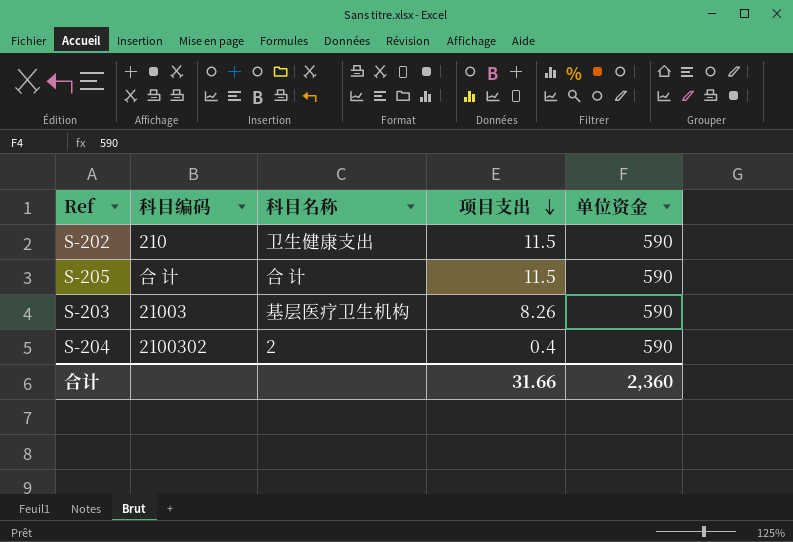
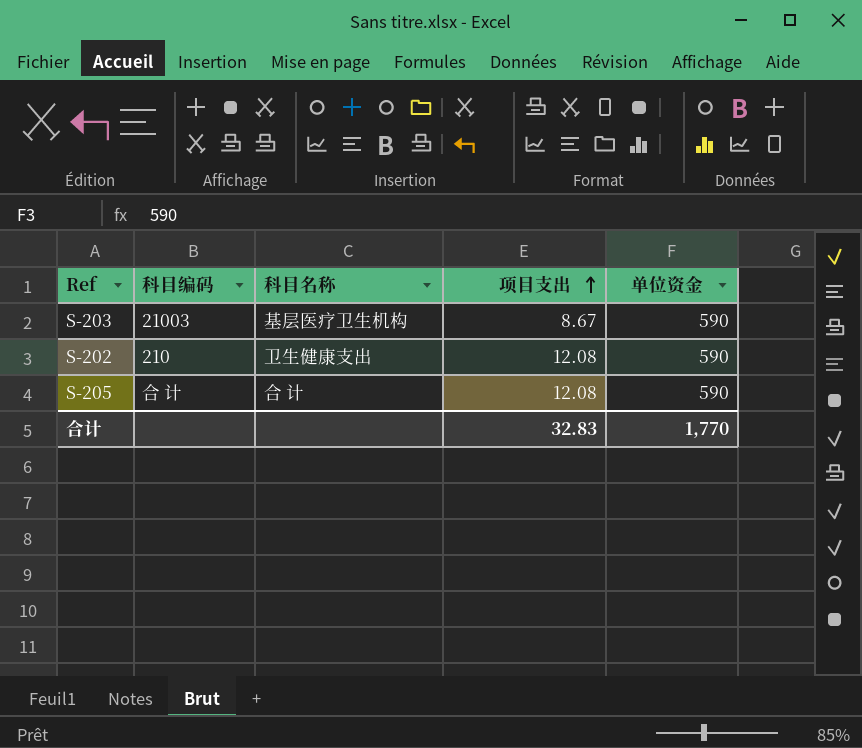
row order: 项目支出 descending -> 项目支出 ascending
row S-204: 2100302 | 2 | 0.4 | 590 -> none
S-203 | 项目支出: 8.26 -> 8.67
S-202 | 项目支出: 11.5 -> 12.08
S-205 | 项目支出: 11.5 -> 12.08
合计 | 项目支出: 31.66 -> 32.83
合计 | 单位资金: 2,360 -> 1,770

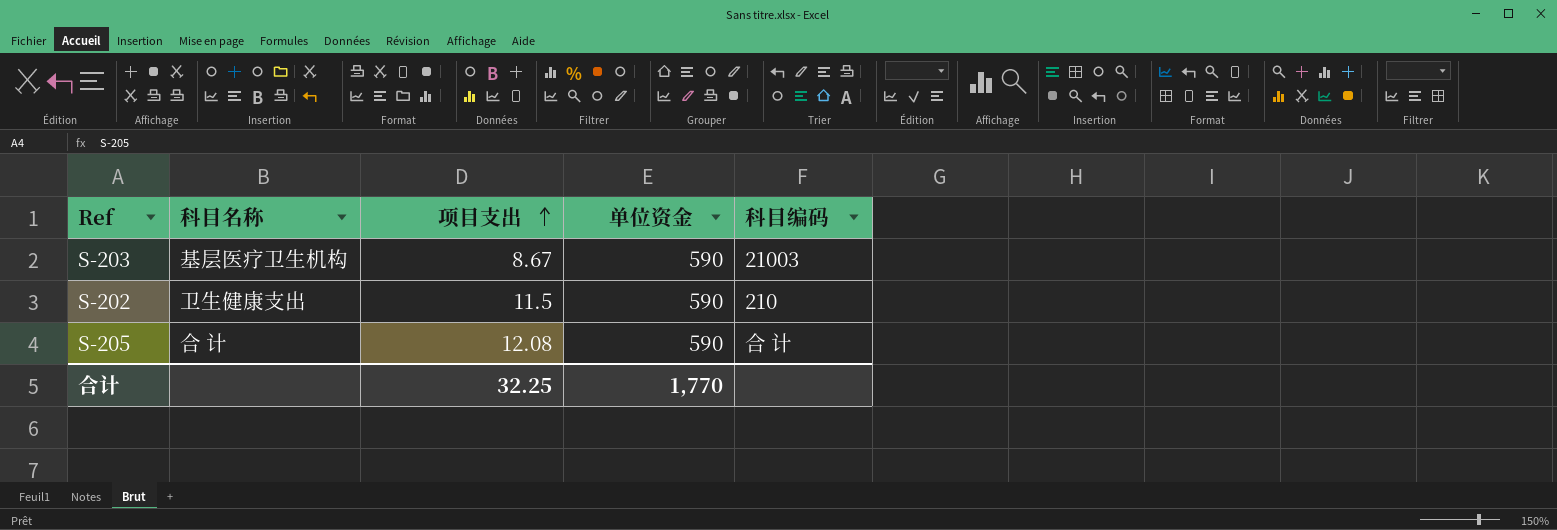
column 科目编码 | position: 2 -> 5
S-202 | 项目支出: 12.08 -> 11.5
合计 | 项目支出: 32.83 -> 32.25

